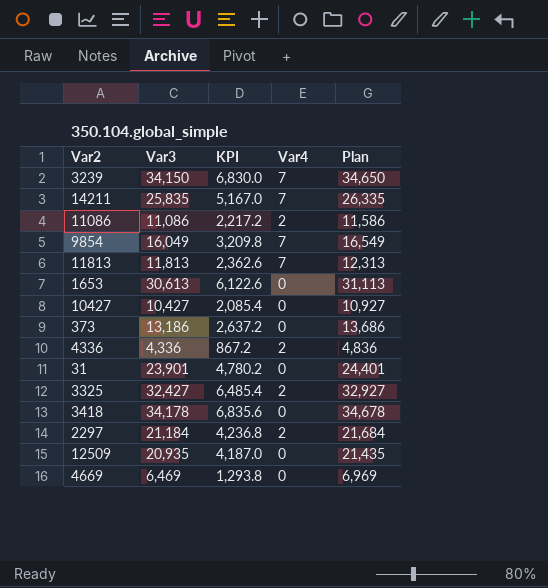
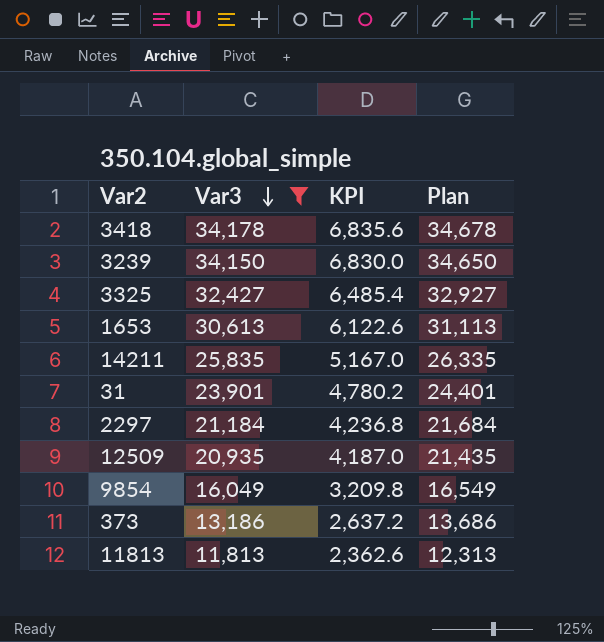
filter: none -> Var3 >= 11,813
row order: none -> Var3 descending
column Var4 | position: 4 -> none

